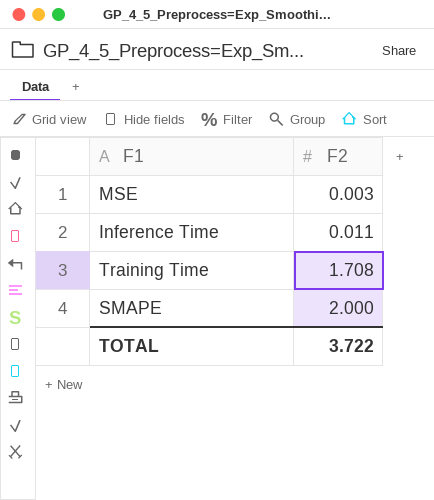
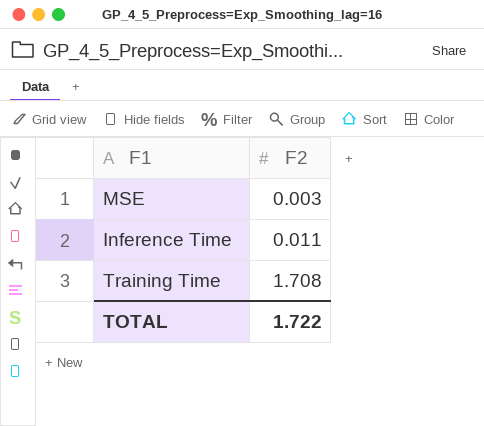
row SMAPE: 2.000 -> none
TOTAL | F2: 3.722 -> 1.722

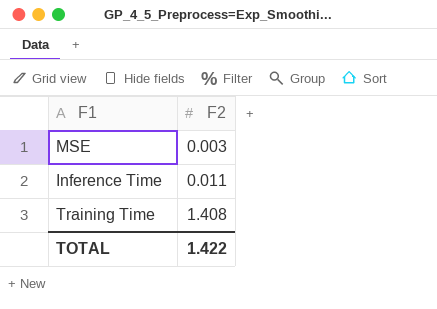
Training Time | F2: 1.708 -> 1.408
TOTAL | F2: 1.722 -> 1.422

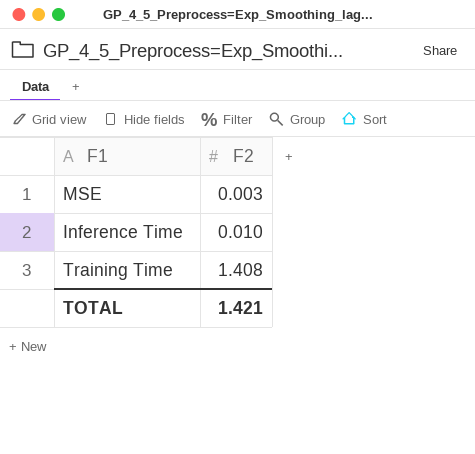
Inference Time | F2: 0.011 -> 0.010
TOTAL | F2: 1.422 -> 1.421

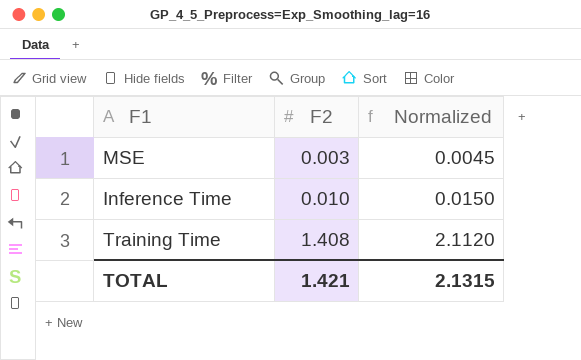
column Normalized | formula: none -> [F2] * 1.5

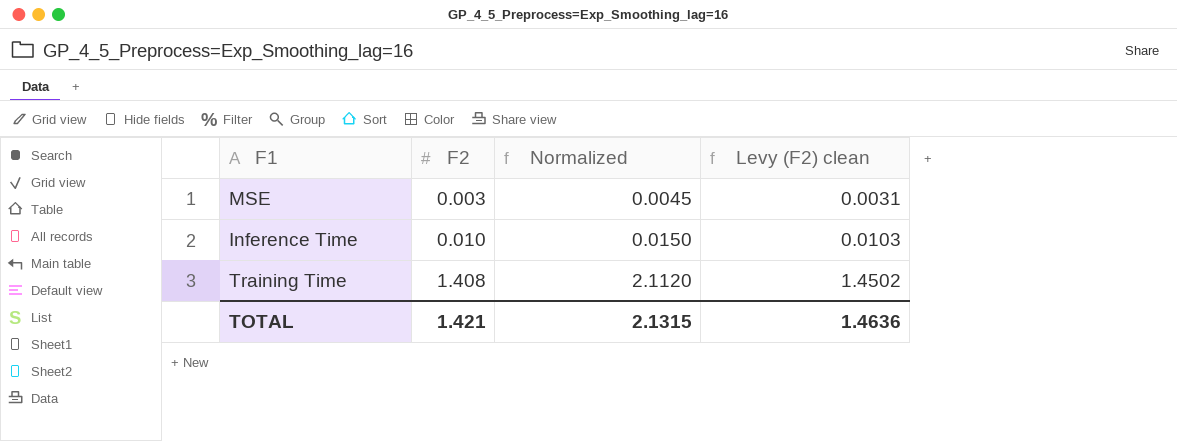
column Levy (F2) clean | formula: none -> [F2] * 1.03

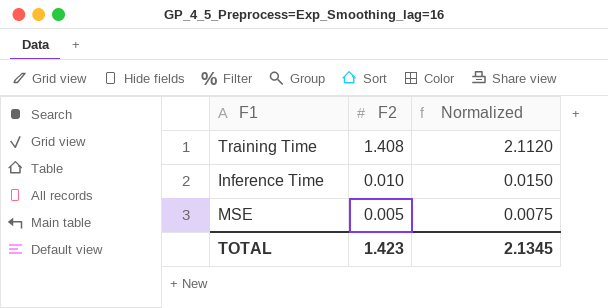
row order: F2 ascending -> F2 descending
column Levy (F2) clean | formula: [F2] * 1.03 -> none
MSE | F2: 0.003 -> 0.005
MSE | Normalized: 0.0045 -> 0.0075
TOTAL | F2: 1.421 -> 1.423
TOTAL | Normalized: 2.1315 -> 2.1345

